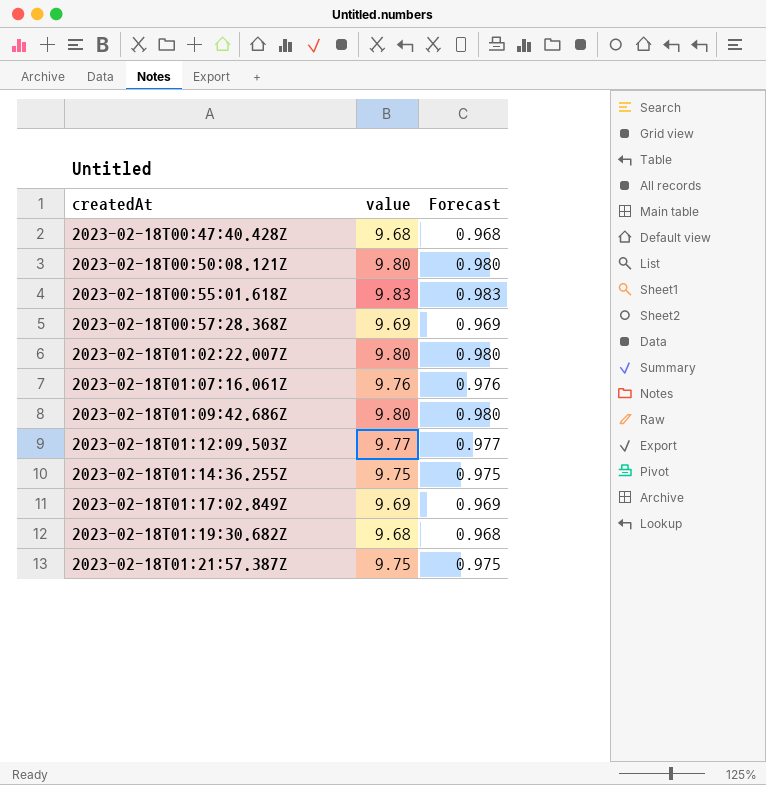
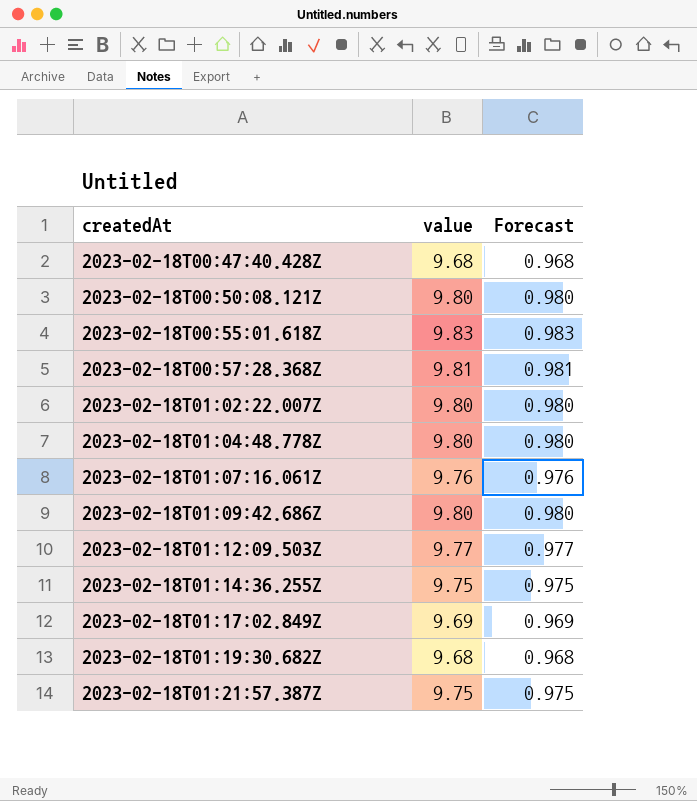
2023-02-18T00:57:28.368Z | value: 9.69 -> 9.81
2023-02-18T00:57:28.368Z | Forecast: 0.969 -> 0.981
row 2023-02-18T01:04:48.778Z: none -> 9.80 | 0.980

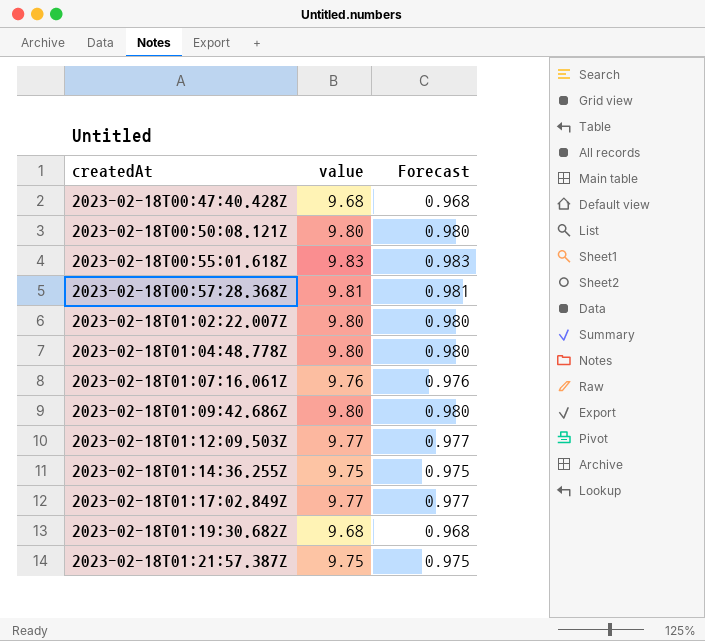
2023-02-18T01:17:02.849Z | value: 9.69 -> 9.77
2023-02-18T01:17:02.849Z | Forecast: 0.969 -> 0.977

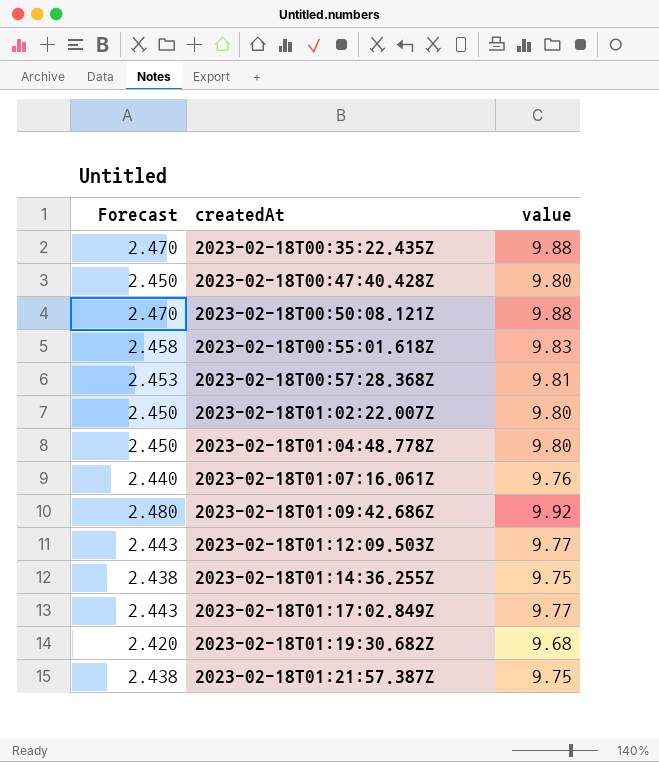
column Forecast | formula: [value] * 0.1 -> [value] * 0.25
column Forecast | position: 3 -> 1
row 2023-02-18T00:35:22.435Z: none -> 2.470 | 9.88
2023-02-18T00:47:40.428Z | value: 9.68 -> 9.80
2023-02-18T00:50:08.121Z | value: 9.80 -> 9.88
2023-02-18T01:09:42.686Z | value: 9.80 -> 9.92

